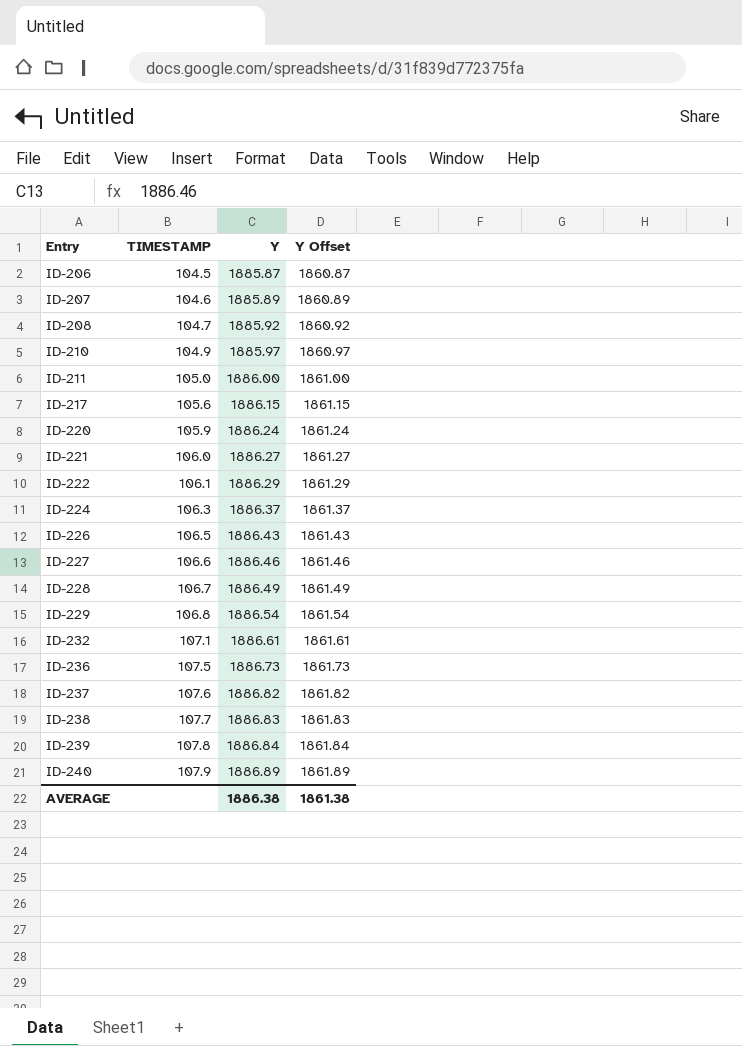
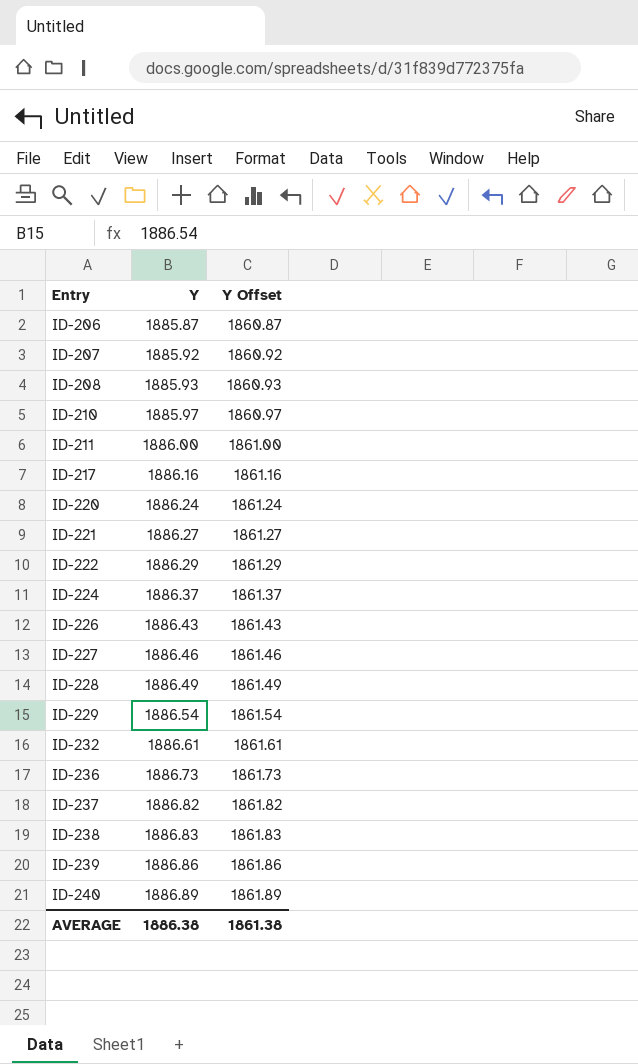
column TIMESTAMP | position: 2 -> none
ID-207 | Y: 1885.89 -> 1885.92
ID-207 | Y Offset: 1860.89 -> 1860.92
ID-208 | Y: 1885.92 -> 1885.93
ID-208 | Y Offset: 1860.92 -> 1860.93
ID-217 | Y: 1886.15 -> 1886.16
ID-217 | Y Offset: 1861.15 -> 1861.16
ID-239 | Y: 1886.84 -> 1886.86
ID-239 | Y Offset: 1861.84 -> 1861.86

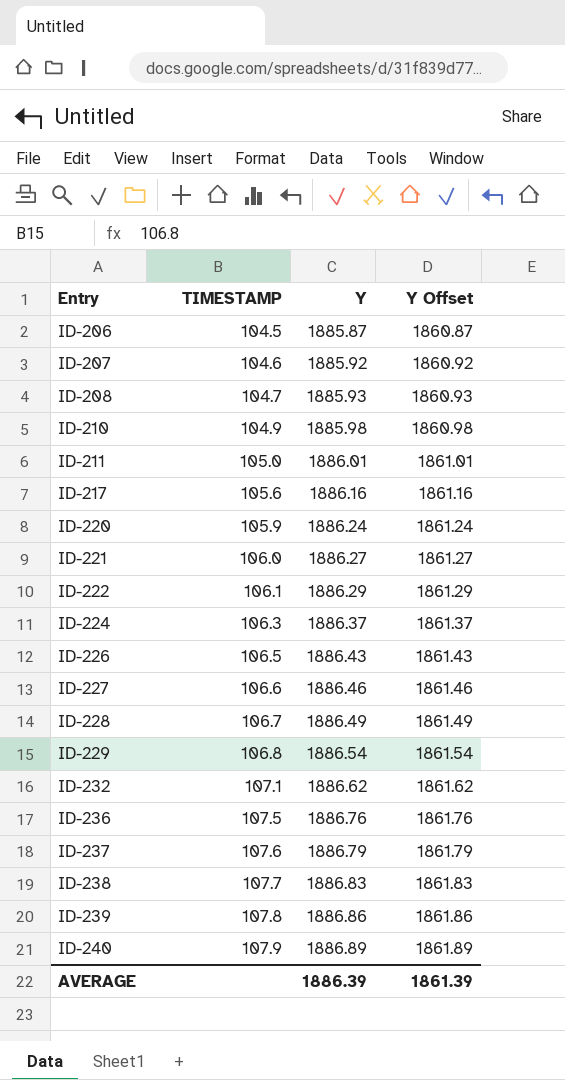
column TIMESTAMP | position: none -> 2
ID-210 | Y: 1885.97 -> 1885.98
ID-210 | Y Offset: 1860.97 -> 1860.98
ID-211 | Y: 1886.00 -> 1886.01
ID-211 | Y Offset: 1861.00 -> 1861.01
ID-232 | Y: 1886.61 -> 1886.62
ID-232 | Y Offset: 1861.61 -> 1861.62
ID-236 | Y: 1886.73 -> 1886.76
ID-236 | Y Offset: 1861.73 -> 1861.76
ID-237 | Y: 1886.82 -> 1886.79
ID-237 | Y Offset: 1861.82 -> 1861.79
AVERAGE | Y: 1886.38 -> 1886.39
AVERAGE | Y Offset: 1861.38 -> 1861.39

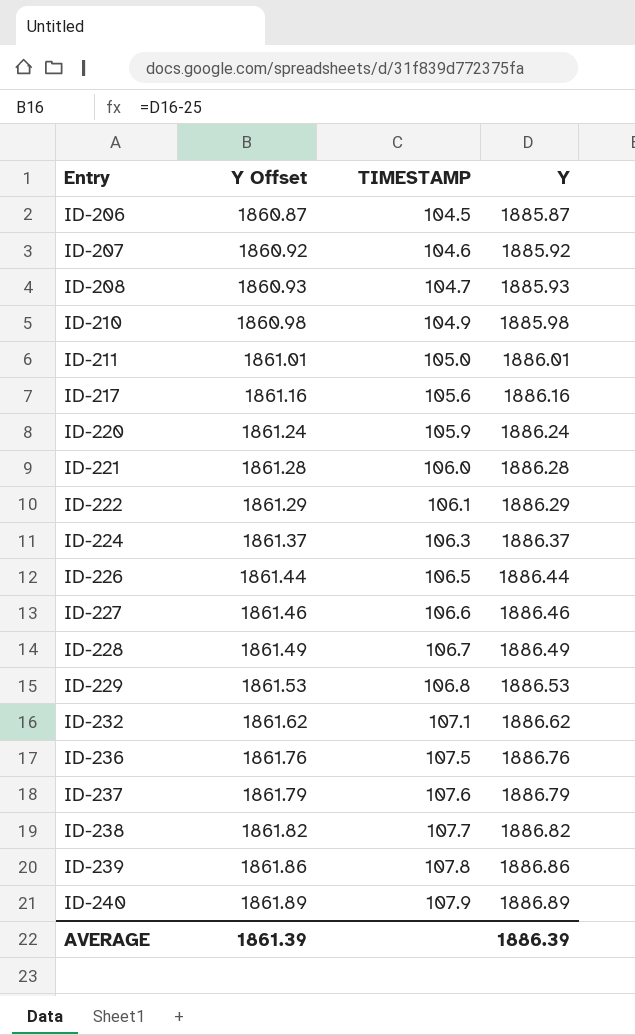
column Y Offset | position: 4 -> 2
ID-221 | Y Offset: 1861.27 -> 1861.28
ID-221 | Y: 1886.27 -> 1886.28
ID-226 | Y Offset: 1861.43 -> 1861.44
ID-226 | Y: 1886.43 -> 1886.44
ID-229 | Y Offset: 1861.54 -> 1861.53
ID-229 | Y: 1886.54 -> 1886.53
ID-238 | Y Offset: 1861.83 -> 1861.82
ID-238 | Y: 1886.83 -> 1886.82

